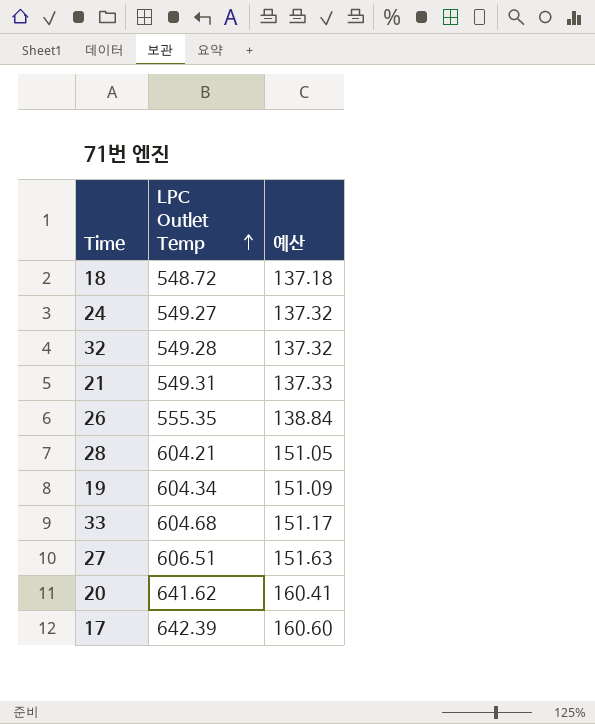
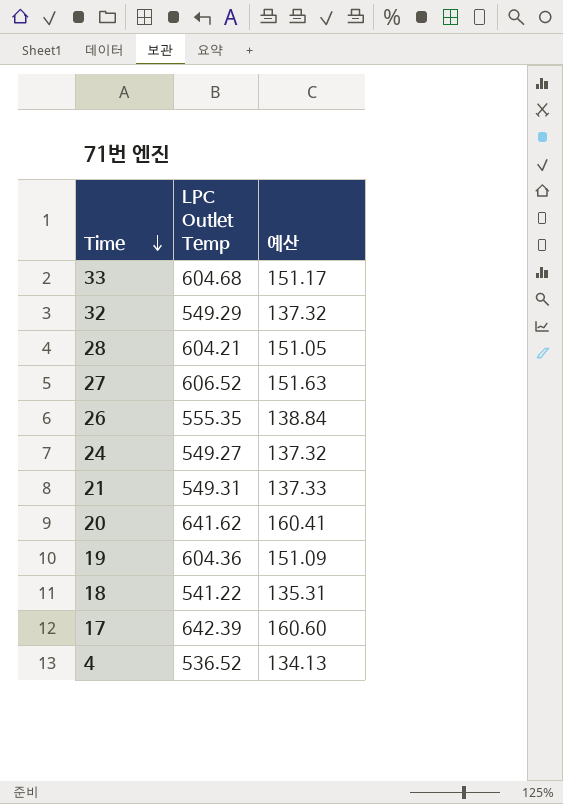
row order: LPC Outlet Temp ascending -> Time descending
32 | LPC Outlet Temp: 549.28 -> 549.29
27 | LPC Outlet Temp: 606.51 -> 606.52
19 | LPC Outlet Temp: 604.34 -> 604.36
18 | LPC Outlet Temp: 548.72 -> 541.22
18 | 예산: 137.18 -> 135.31
row 4: none -> 536.52 | 134.13

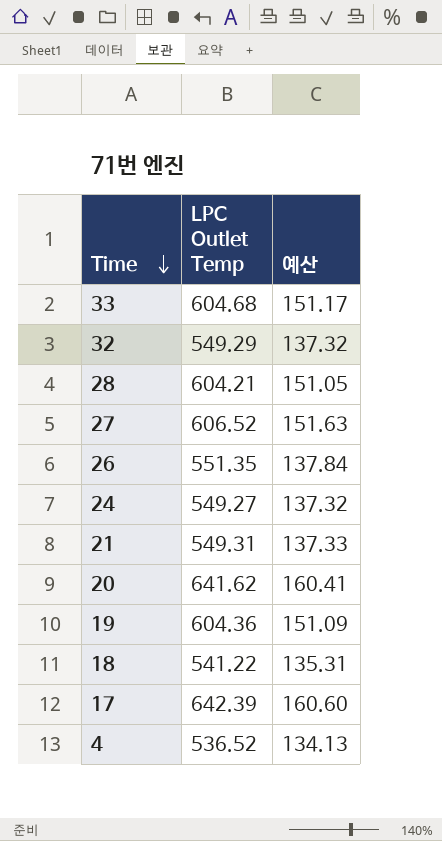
26 | LPC Outlet Temp: 555.35 -> 551.35
26 | 예산: 138.84 -> 137.84

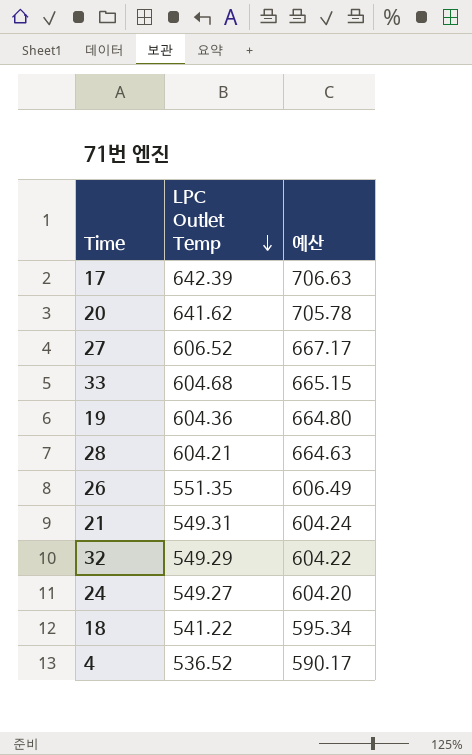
row order: Time descending -> LPC Outlet Temp descending
column 예산 | formula: [LPC Outlet Temp] * 0.25 -> [LPC Outlet Temp] * 1.1

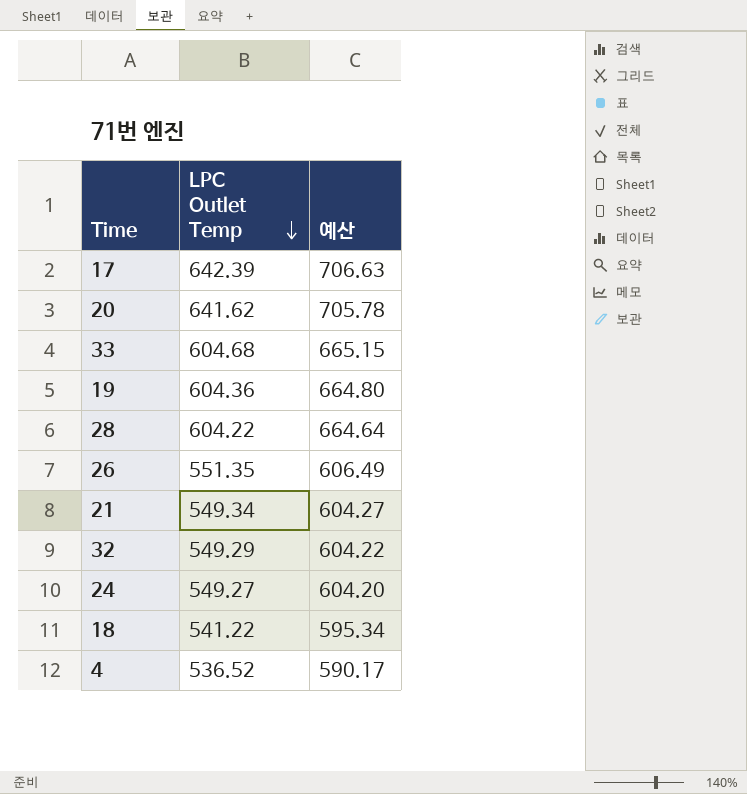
row 27: 606.52 | 667.17 -> none
28 | LPC Outlet Temp: 604.21 -> 604.22
28 | 예산: 664.63 -> 664.64
21 | LPC Outlet Temp: 549.31 -> 549.34
21 | 예산: 604.24 -> 604.27

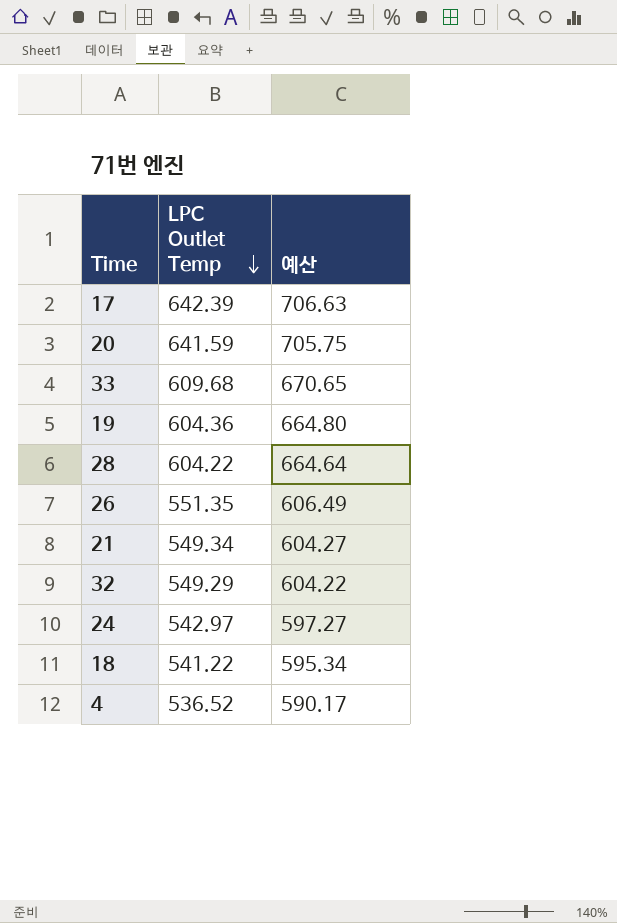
20 | LPC Outlet Temp: 641.62 -> 641.59
20 | 예산: 705.78 -> 705.75
33 | LPC Outlet Temp: 604.68 -> 609.68
33 | 예산: 665.15 -> 670.65
24 | LPC Outlet Temp: 549.27 -> 542.97
24 | 예산: 604.20 -> 597.27

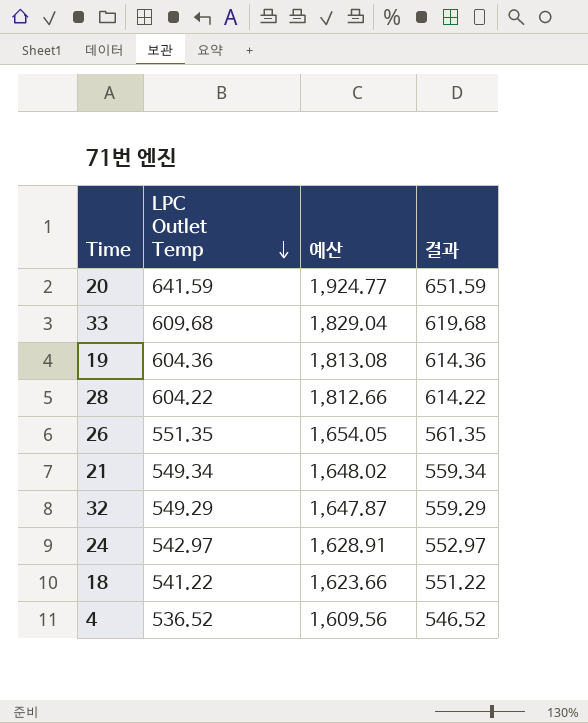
column 예산 | formula: [LPC Outlet Temp] * 1.1 -> [LPC Outlet Temp] * 3
column 결과 | formula: none -> [LPC Outlet Temp] + 10
row 17: 642.39 | 706.63 -> none

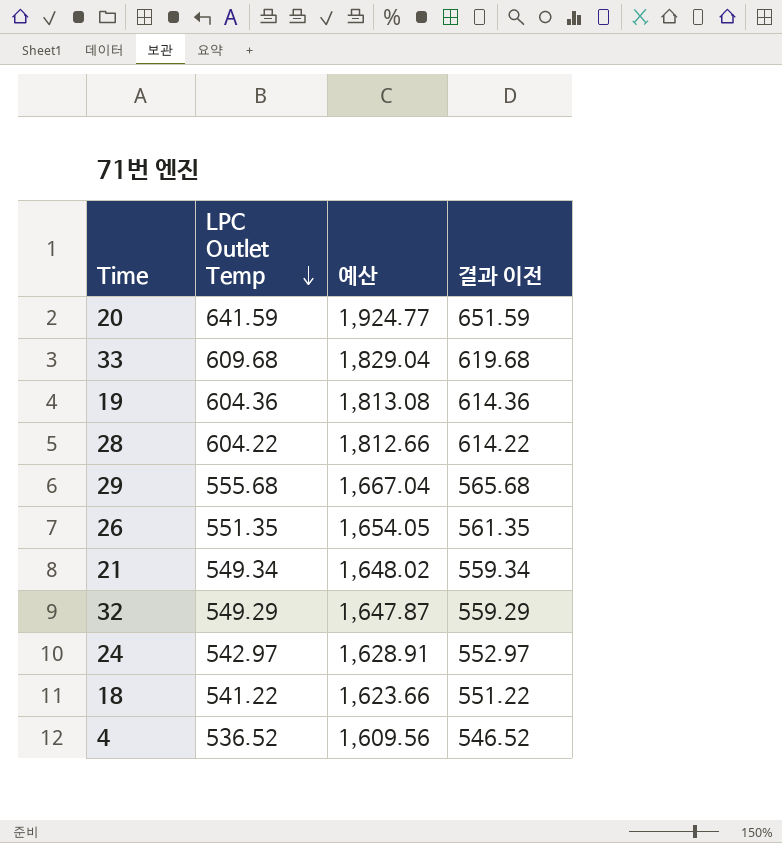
column name: 결과 -> 결과 이전
row 29: none -> 555.68 | 1,667.04 | 565.68

